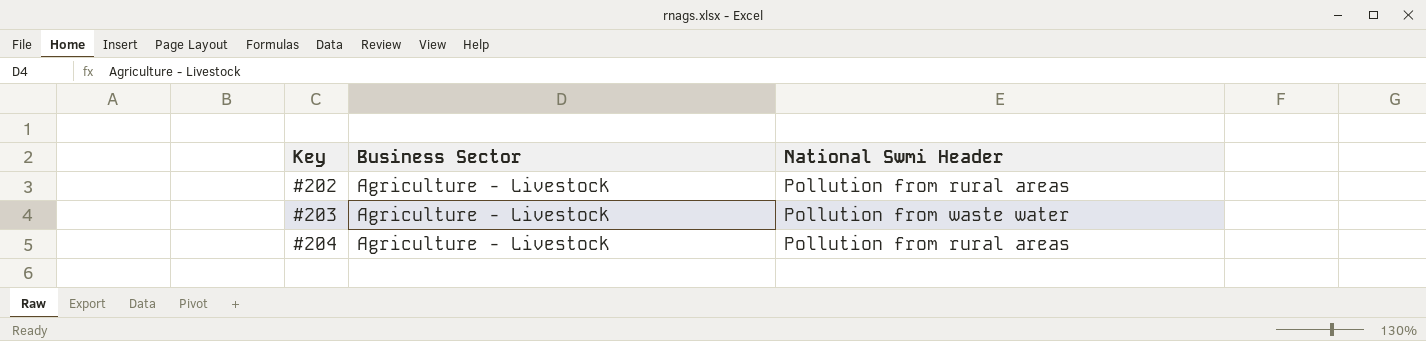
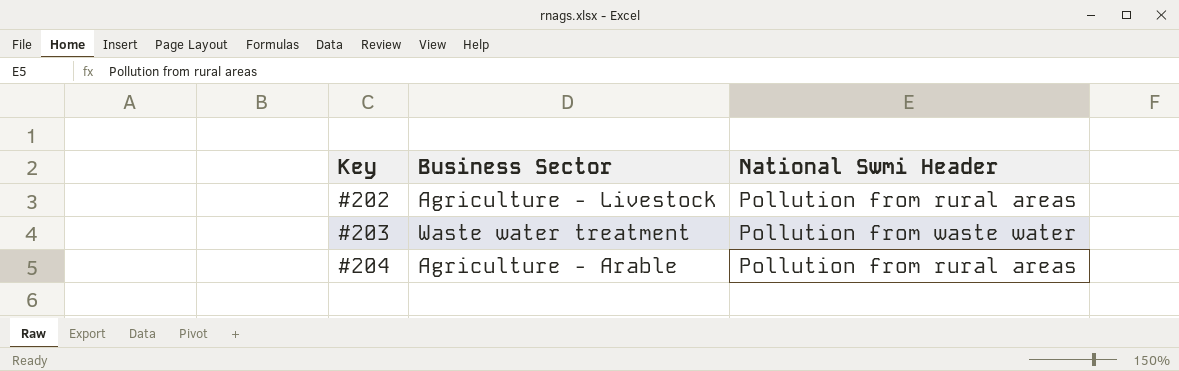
#203 | Business Sector: Agriculture - Livestock -> Waste water treatment
#204 | Business Sector: Agriculture - Livestock -> Agriculture - Arable

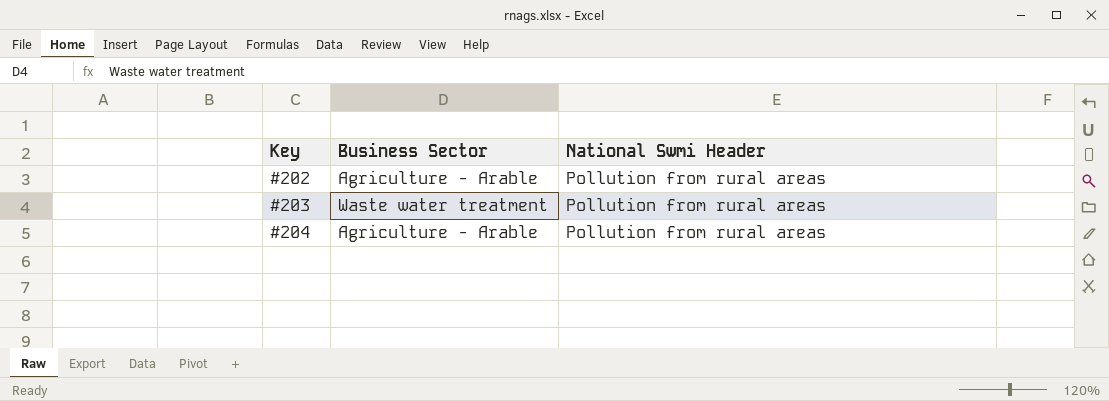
#202 | Business Sector: Agriculture - Livestock -> Agriculture - Arable
#203 | National Swmi Header: Pollution from waste water -> Pollution from rural areas

